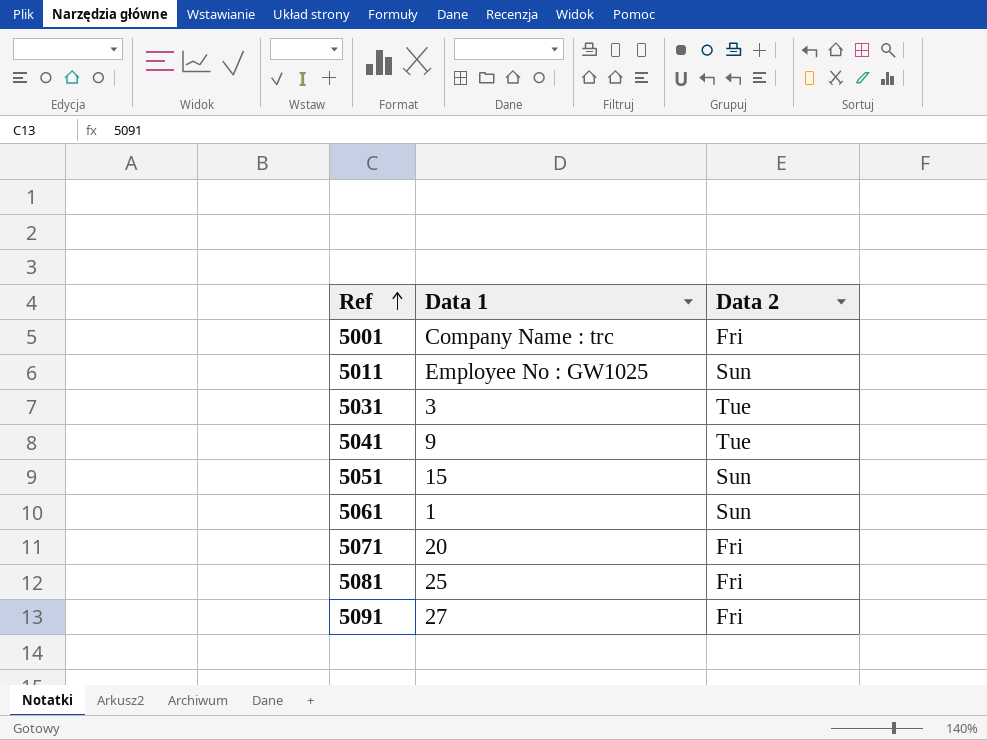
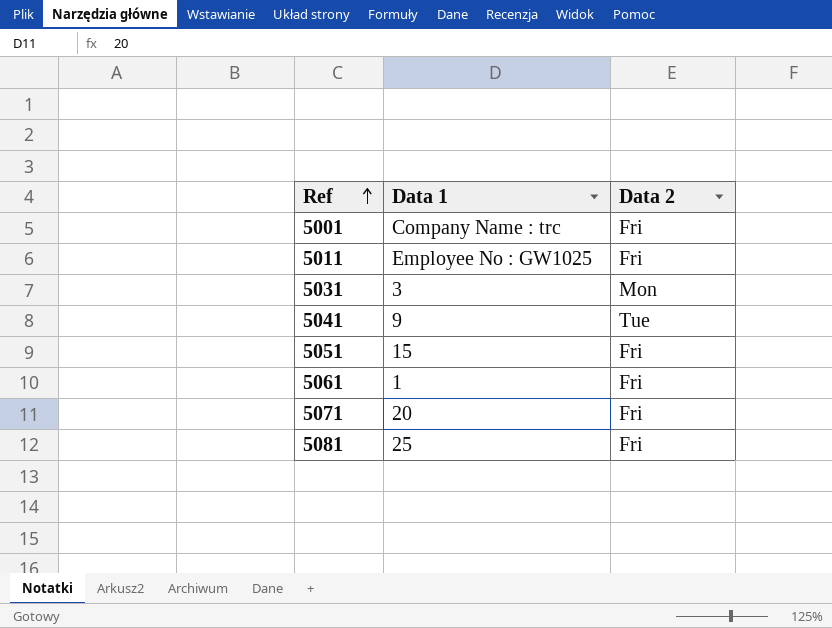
row 5091: 27 | Fri -> none
5011 | Data 2: Sun -> Fri
5031 | Data 2: Tue -> Mon
5051 | Data 2: Sun -> Fri
5061 | Data 2: Sun -> Fri

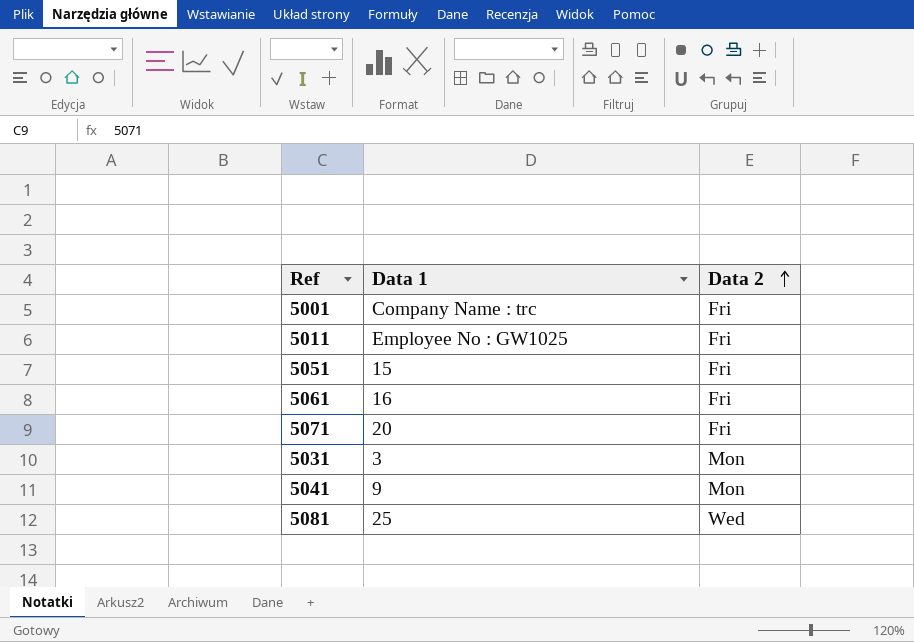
row order: Ref ascending -> Data 2 ascending
5061 | Data 1: 1 -> 16
5041 | Data 2: Tue -> Mon
5081 | Data 2: Fri -> Wed

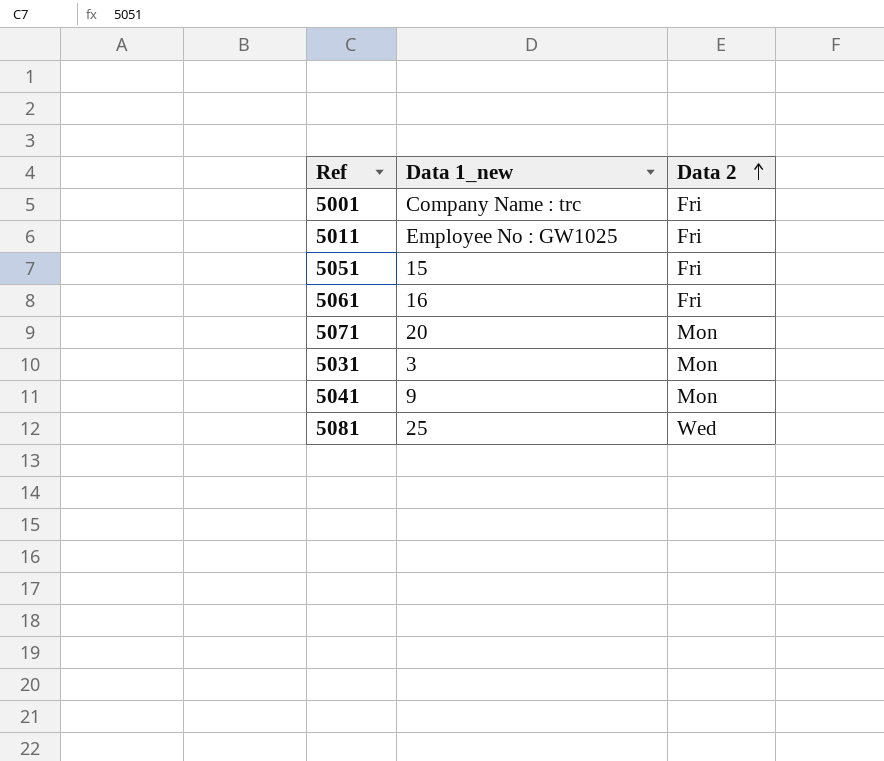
column name: Data 1 -> Data 1_new
5071 | Data 2: Fri -> Mon

